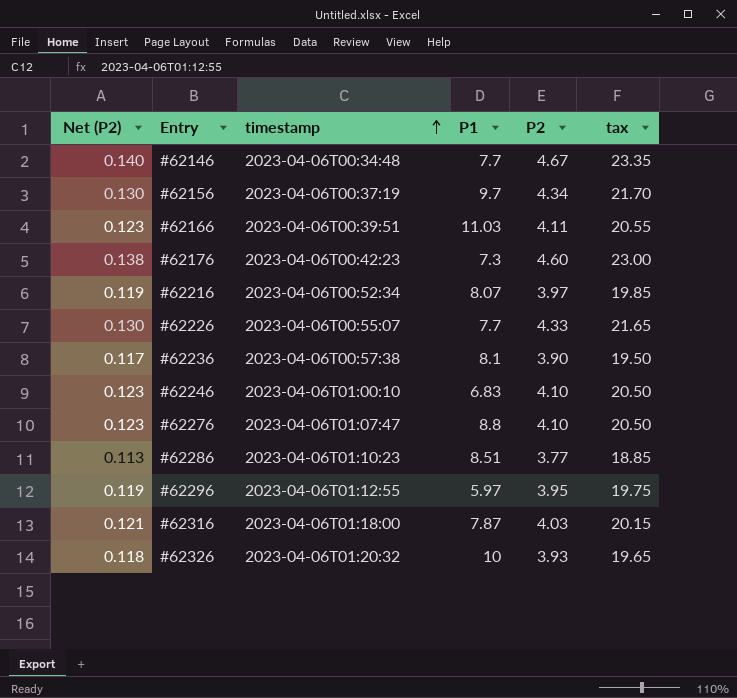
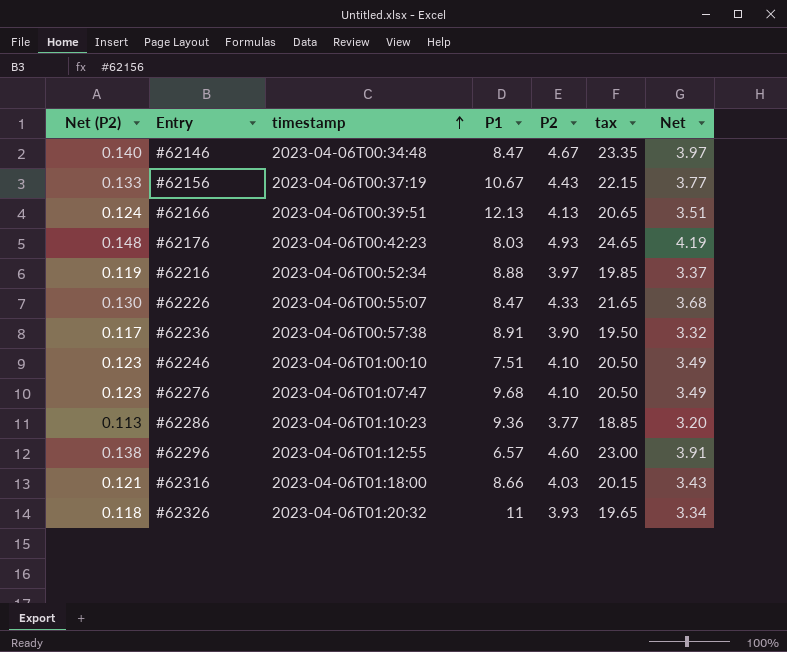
column Net | formula: none -> [P2] * 0.85
#62146 | P1: 7.7 -> 8.47
#62156 | Net (P2): 0.130 -> 0.133
#62156 | P1: 9.7 -> 10.67
#62156 | P2: 4.34 -> 4.43
#62156 | tax: 21.70 -> 22.15
#62166 | Net (P2): 0.123 -> 0.124
#62166 | P1: 11.03 -> 12.13
#62166 | P2: 4.11 -> 4.13
#62166 | tax: 20.55 -> 20.65
#62176 | Net (P2): 0.138 -> 0.148
#62176 | P1: 7.3 -> 8.03
#62176 | P2: 4.60 -> 4.93
#62176 | tax: 23.00 -> 24.65
#62216 | P1: 8.07 -> 8.88
#62226 | P1: 7.7 -> 8.47
#62236 | P1: 8.1 -> 8.91
#62246 | P1: 6.83 -> 7.51
#62276 | P1: 8.8 -> 9.68
#62286 | P1: 8.51 -> 9.36
#62296 | Net (P2): 0.119 -> 0.138
#62296 | P1: 5.97 -> 6.57
#62296 | P2: 3.95 -> 4.60
#62296 | tax: 19.75 -> 23.00
#62316 | P1: 7.87 -> 8.66
#62326 | P1: 10 -> 11

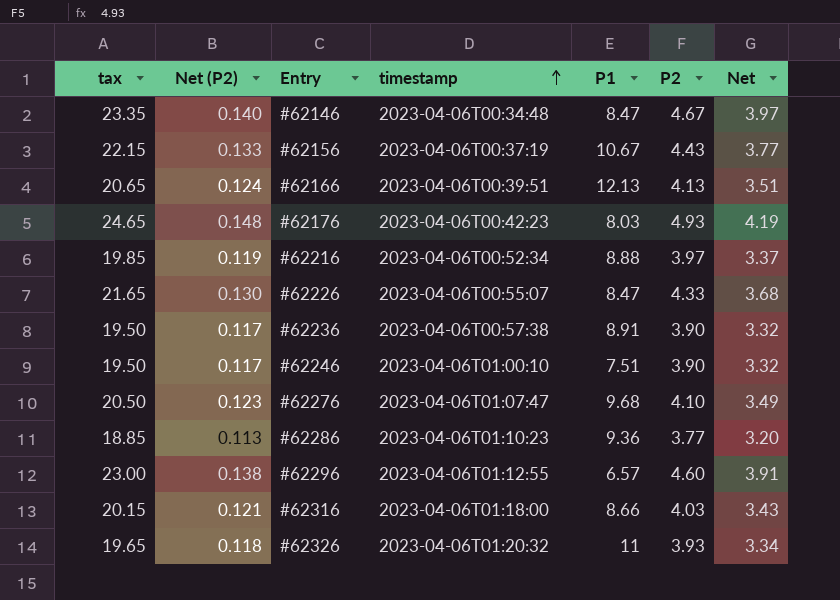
column tax | position: 6 -> 1
#62246 | tax: 20.50 -> 19.50
#62246 | Net (P2): 0.123 -> 0.117
#62246 | P2: 4.10 -> 3.90
#62246 | Net: 3.49 -> 3.32

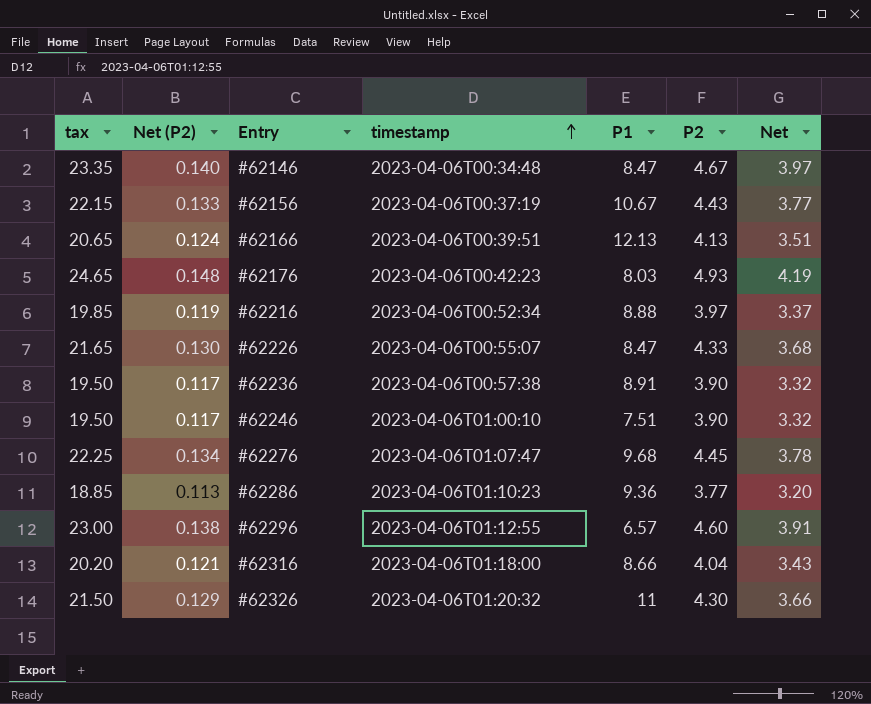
#62276 | tax: 20.50 -> 22.25
#62276 | Net (P2): 0.123 -> 0.134
#62276 | P2: 4.10 -> 4.45
#62276 | Net: 3.49 -> 3.78
#62316 | tax: 20.15 -> 20.20
#62316 | P2: 4.03 -> 4.04
#62326 | tax: 19.65 -> 21.50
#62326 | Net (P2): 0.118 -> 0.129
#62326 | P2: 3.93 -> 4.30
#62326 | Net: 3.34 -> 3.66

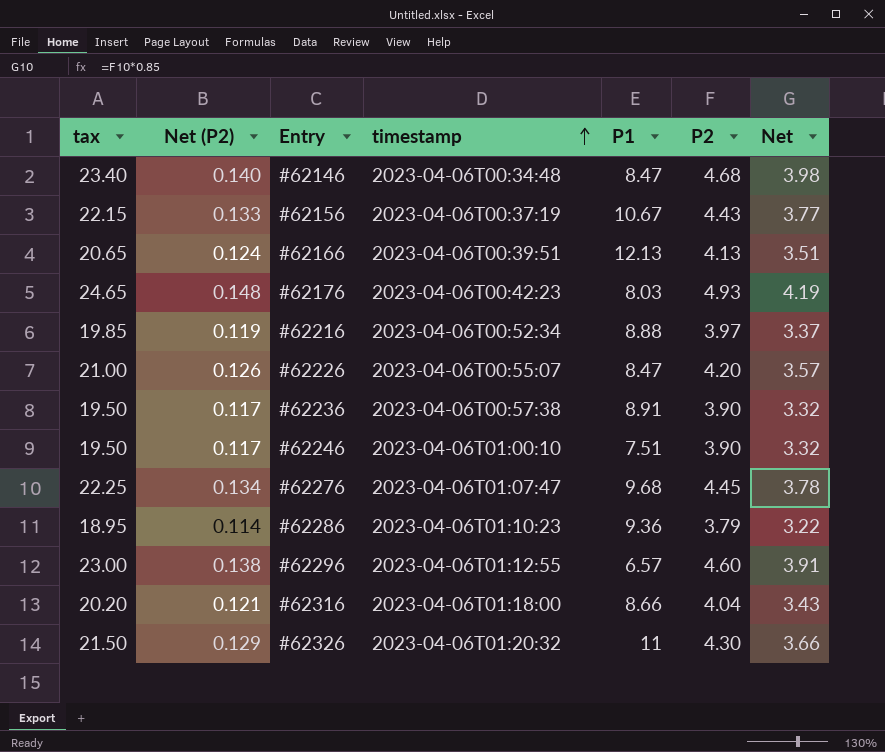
#62146 | tax: 23.35 -> 23.40
#62146 | P2: 4.67 -> 4.68
#62146 | Net: 3.97 -> 3.98
#62226 | tax: 21.65 -> 21.00
#62226 | Net (P2): 0.130 -> 0.126
#62226 | P2: 4.33 -> 4.20
#62226 | Net: 3.68 -> 3.57
#62286 | tax: 18.85 -> 18.95
#62286 | Net (P2): 0.113 -> 0.114
#62286 | P2: 3.77 -> 3.79
#62286 | Net: 3.20 -> 3.22

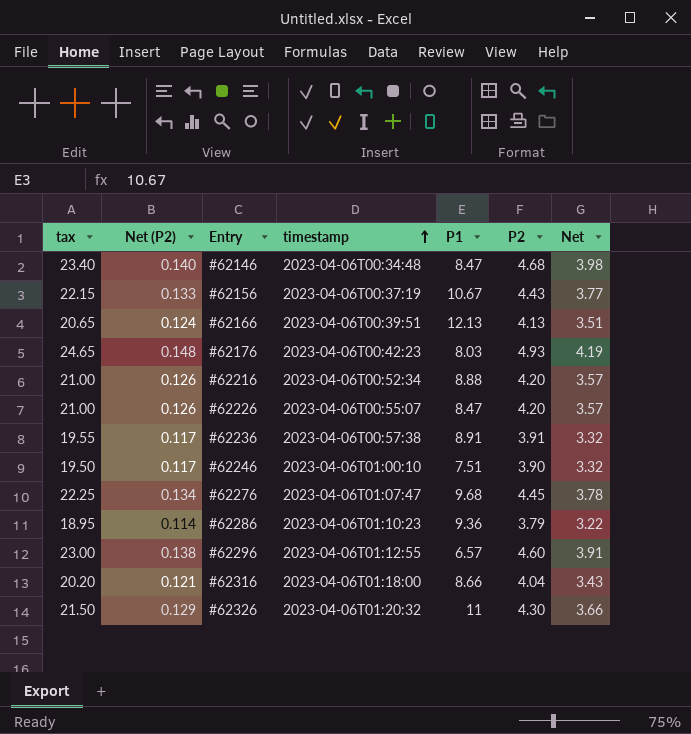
#62216 | tax: 19.85 -> 21.00
#62216 | Net (P2): 0.119 -> 0.126
#62216 | P2: 3.97 -> 4.20
#62216 | Net: 3.37 -> 3.57
#62236 | tax: 19.50 -> 19.55
#62236 | P2: 3.90 -> 3.91

